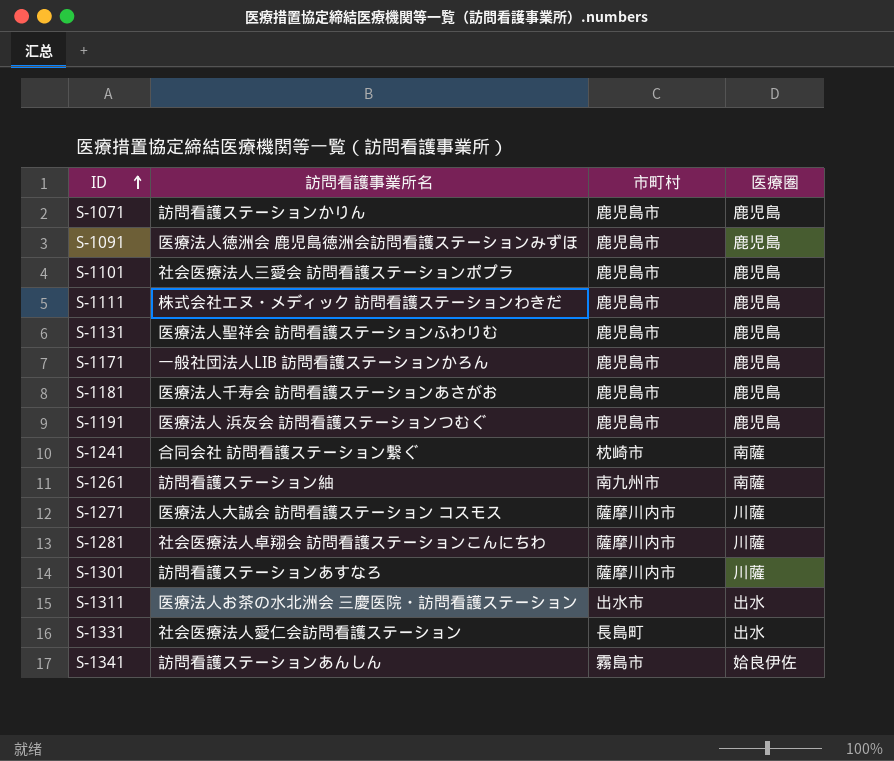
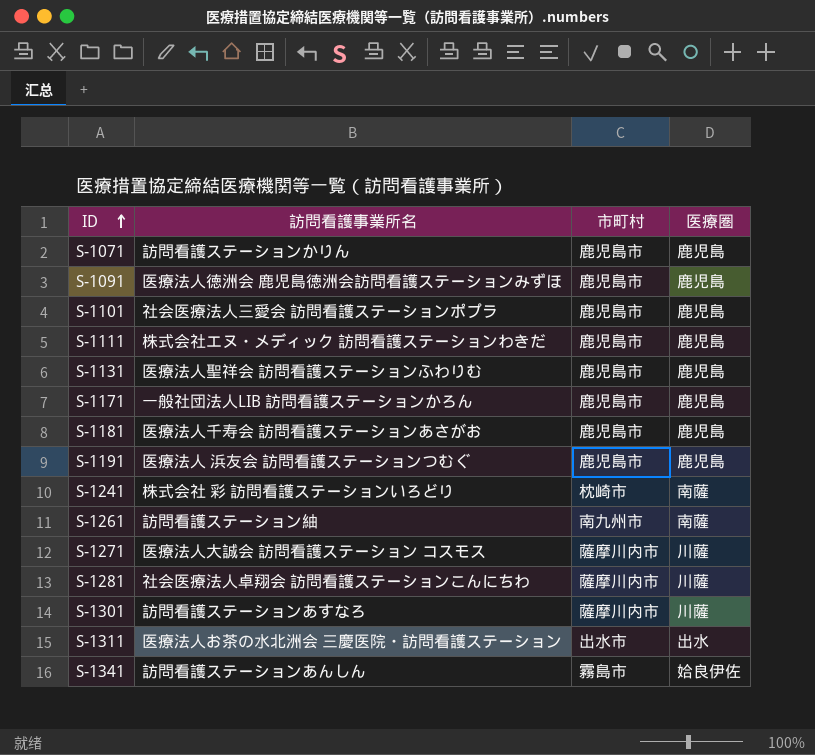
row S-1331: 社会医療法人愛仁会訪問看護ステーション | 長島町 | 出水 -> none
S-1241 | 訪問看護事業所名: 合同会社 訪問看護ステーション繋ぐ -> 株式会社 彩 訪問看護ステーションいろどり

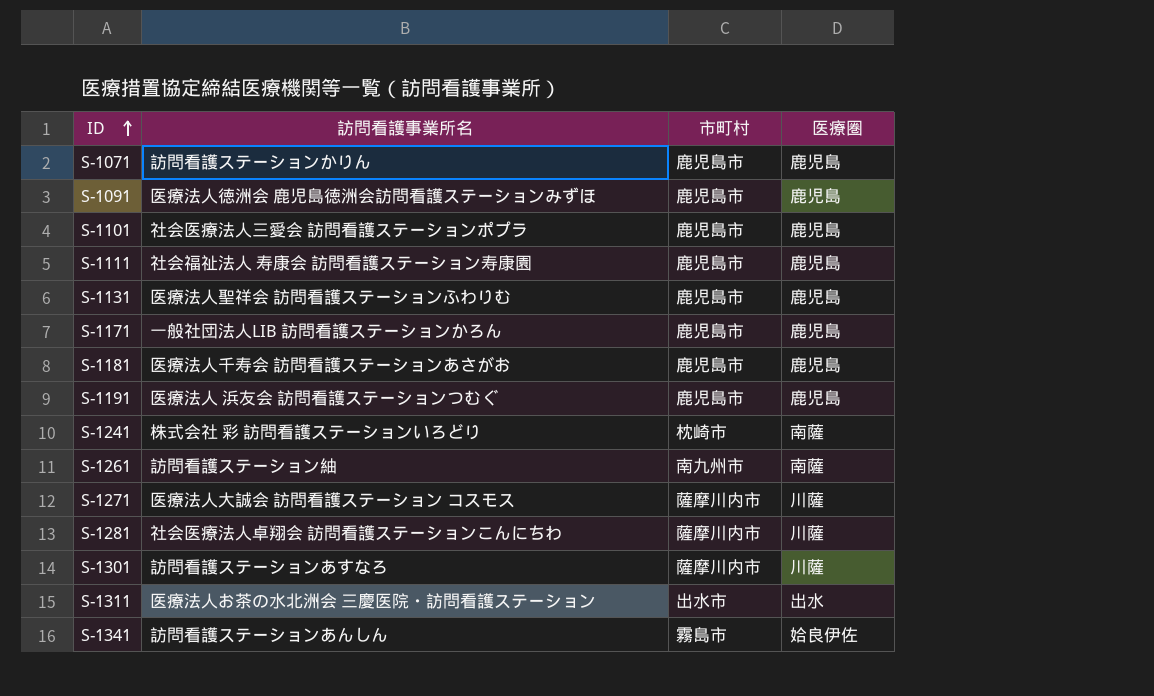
S-1111 | 訪問看護事業所名: 株式会社エヌ・メディック 訪問看護ステーションわきだ -> 社会福祉法人 寿康会 訪問看護ステーション寿康園

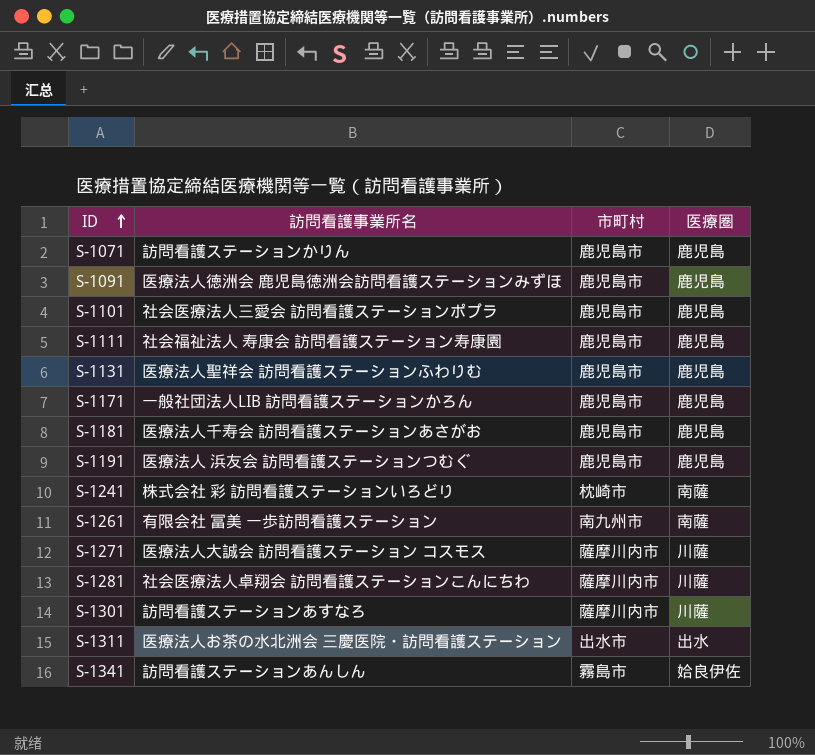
S-1261 | 訪問看護事業所名: 訪問看護ステーション紬 -> 有限会社 冨美 一歩訪問看護ステーション

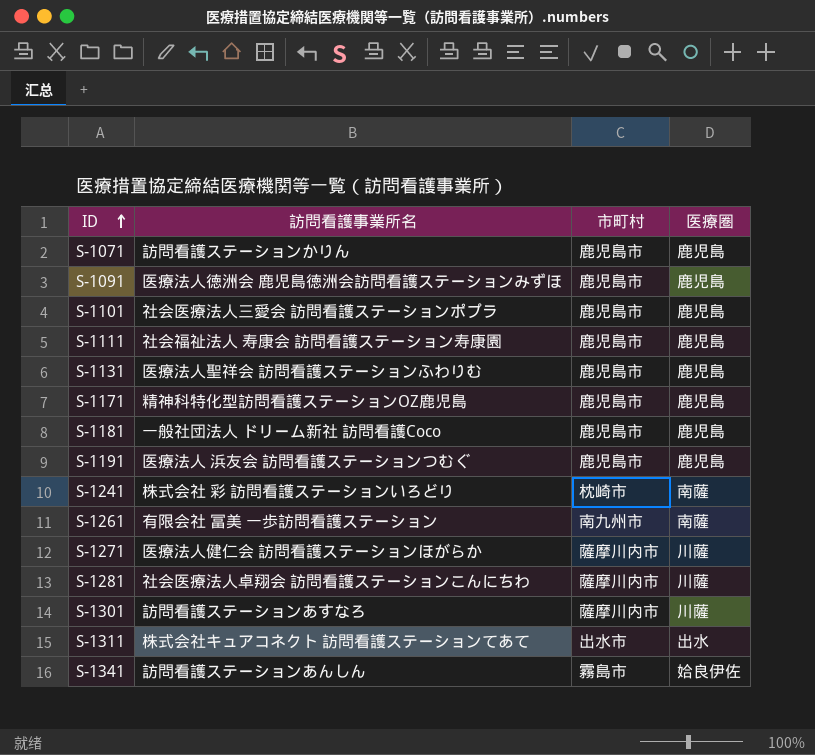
S-1171 | 訪問看護事業所名: 一般社団法人LIB 訪問看護ステーションかろん -> 精神科特化型訪問看護ステーションOZ鹿児島
S-1181 | 訪問看護事業所名: 医療法人千寿会 訪問看護ステーションあさがお -> 一般社団法人 ドリーム新社 訪問看護Coco
S-1271 | 訪問看護事業所名: 医療法人大誠会 訪問看護ステーション コスモス -> 医療法人健仁会 訪問看護ステーションほがらか
S-1311 | 訪問看護事業所名: 医療法人お茶の水北洲会 三慶医院・訪問看護ステーション -> 株式会社キュアコネクト 訪問看護ステーションてあて

